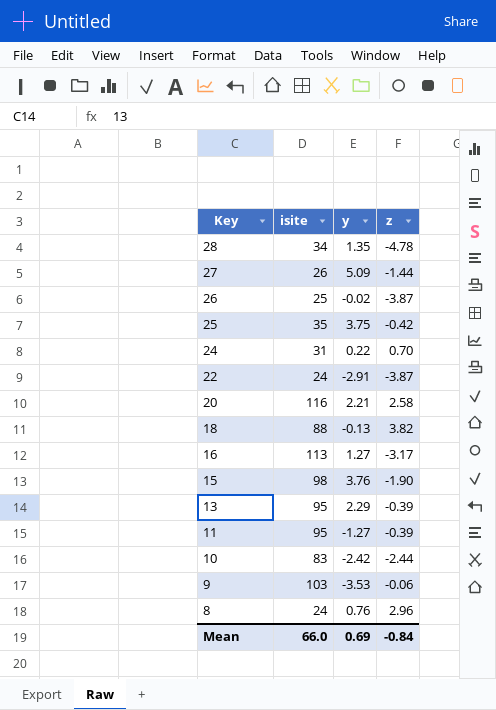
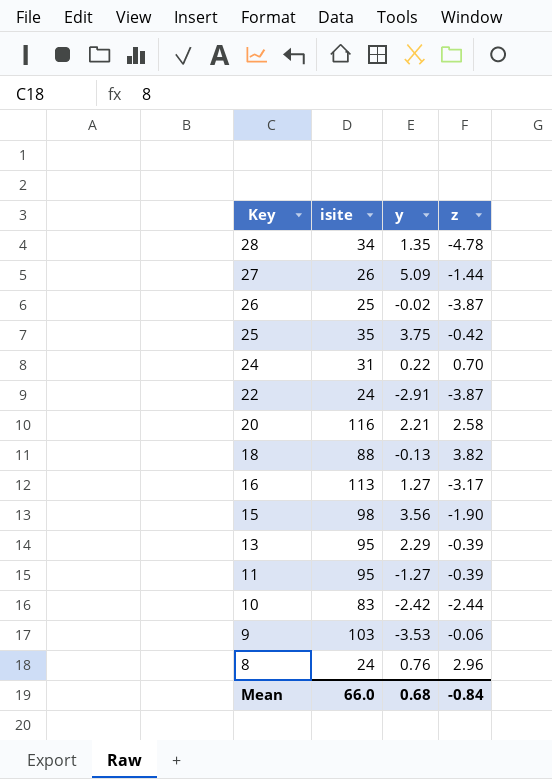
15 | y: 3.76 -> 3.56
Mean | y: 0.69 -> 0.68

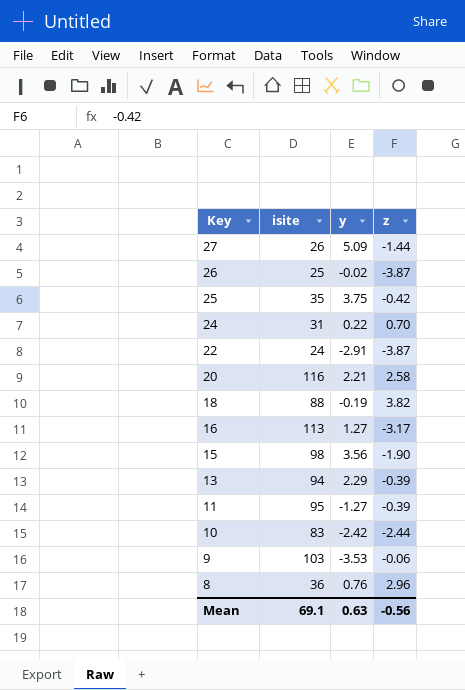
row 28: 34 | 1.35 | -4.78 -> none
18 | y: -0.13 -> -0.19
13 | isite: 95 -> 94
8 | isite: 24 -> 36
Mean | isite: 66.0 -> 69.1
Mean | y: 0.68 -> 0.63
Mean | z: -0.84 -> -0.56

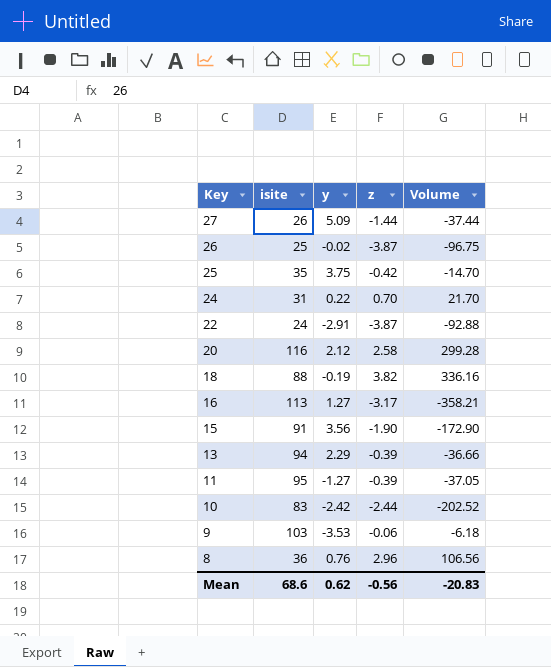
column Volume | formula: none -> [isite] * [z]
20 | y: 2.21 -> 2.12
15 | isite: 98 -> 91
Mean | isite: 69.1 -> 68.6
Mean | y: 0.63 -> 0.62

